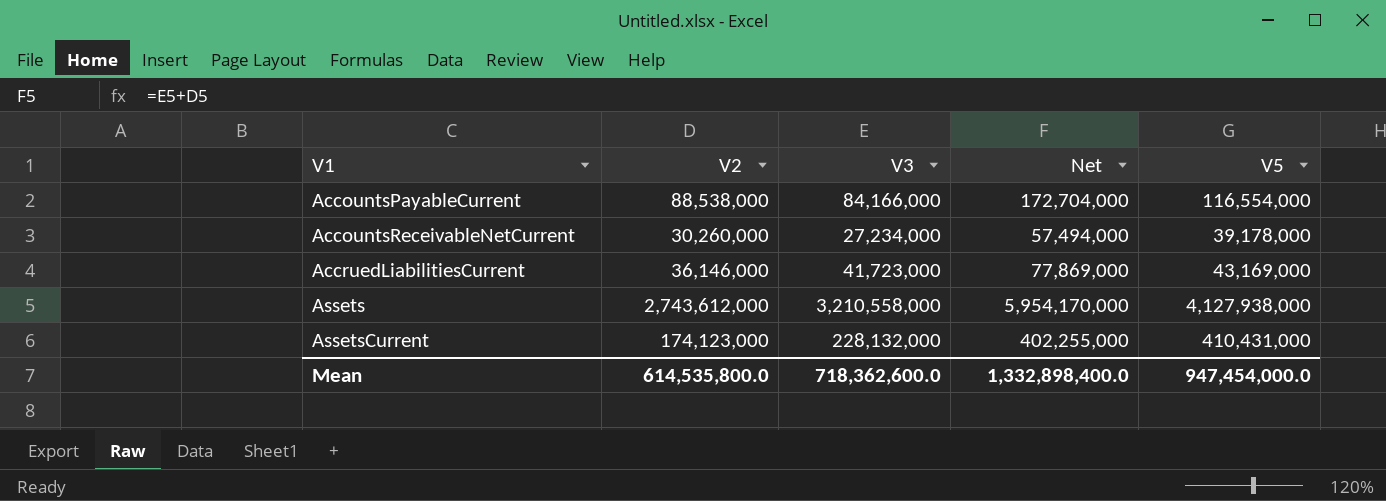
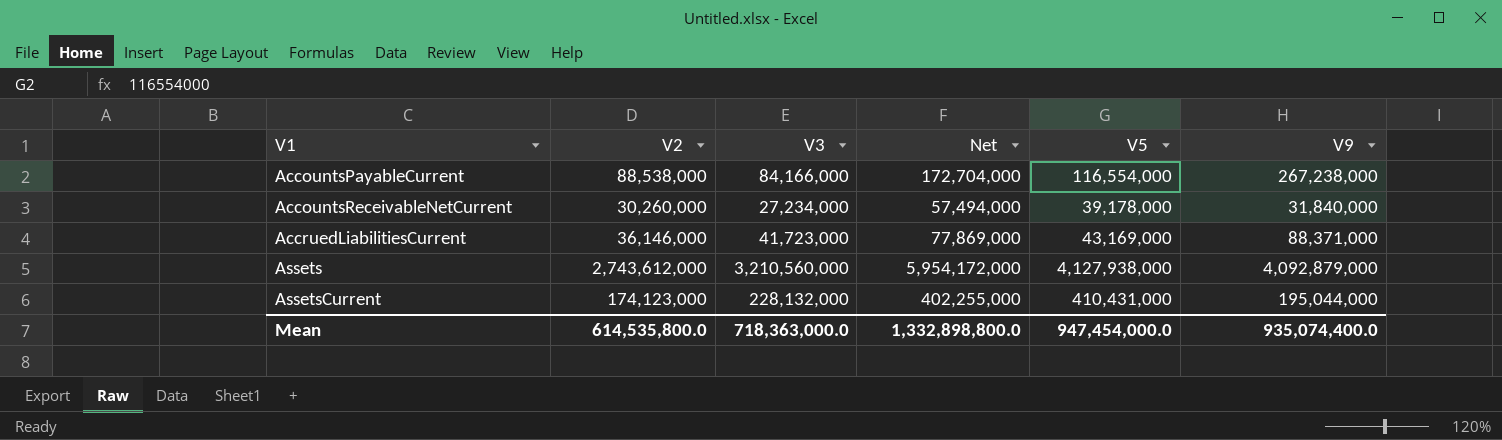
column V9 | position: none -> 6
Assets | V3: 3,210,558,000 -> 3,210,560,000
Assets | Net: 5,954,170,000 -> 5,954,172,000
Mean | V3: 718,362,600.0 -> 718,363,000.0
Mean | Net: 1,332,898,400.0 -> 1,332,898,800.0

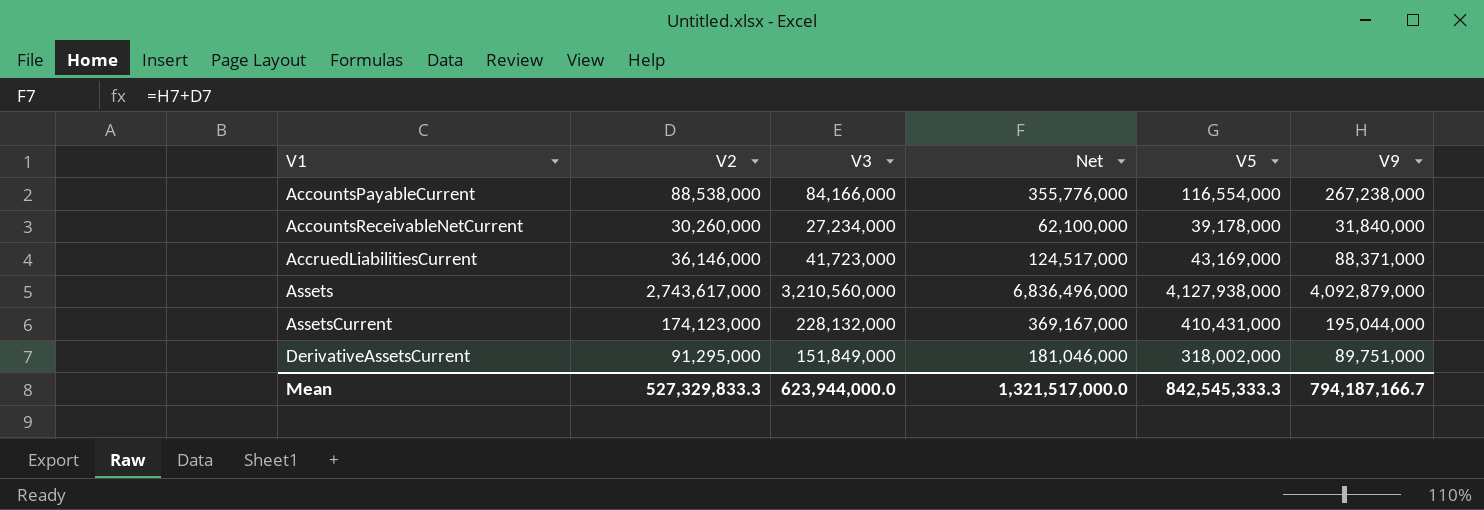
column Net | formula: [V2] + [V3] -> [V2] + [V9]
Assets | V2: 2,743,612,000 -> 2,743,617,000
row DerivativeAssetsCurrent: none -> 91,295,000 | 151,849,000 | 181,046,000 | 318,002,000 | 89,751,000
Mean | V2: 614,535,800.0 -> 527,329,833.3
Mean | V3: 718,363,000.0 -> 623,944,000.0
Mean | Net: 1,332,898,800.0 -> 1,321,517,000.0
Mean | V5: 947,454,000.0 -> 842,545,333.3
Mean | V9: 935,074,400.0 -> 794,187,166.7

